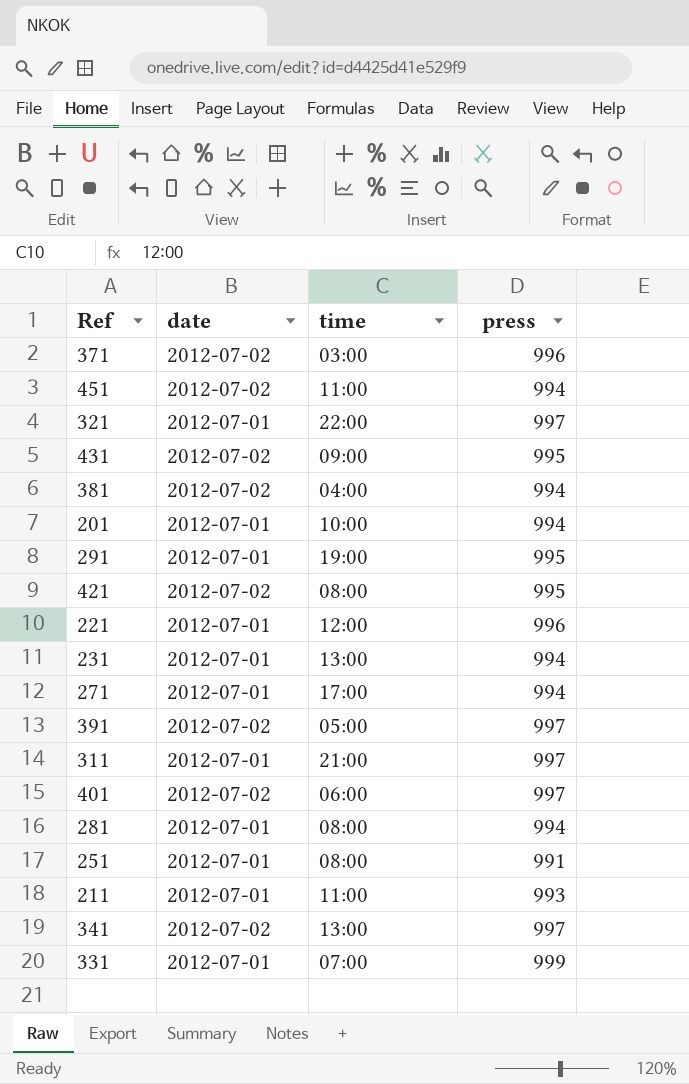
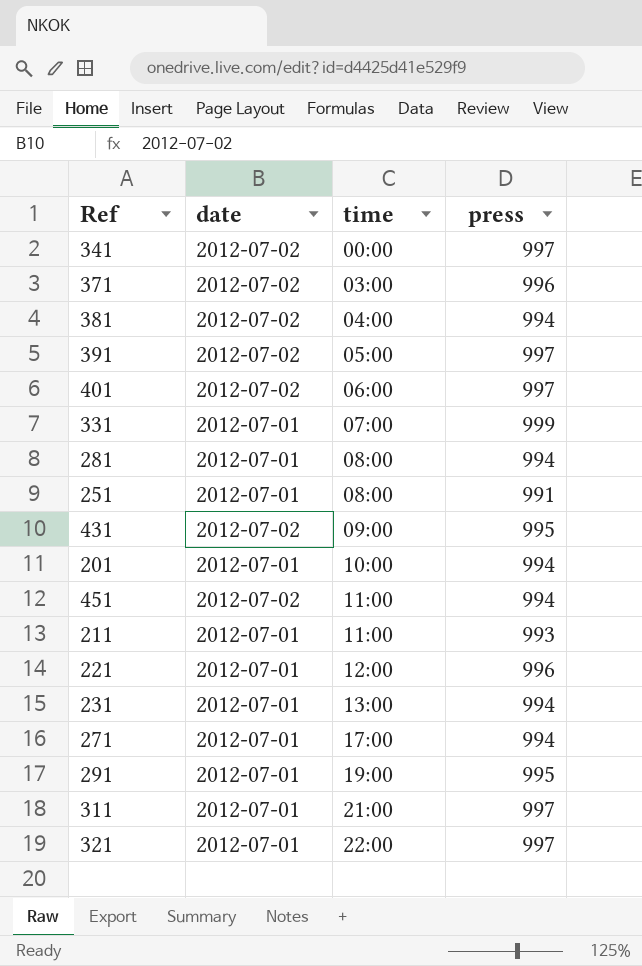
row order: none -> time ascending
row 421: 2012-07-02 | 08:00 | 995 -> none
341 | time: 13:00 -> 00:00

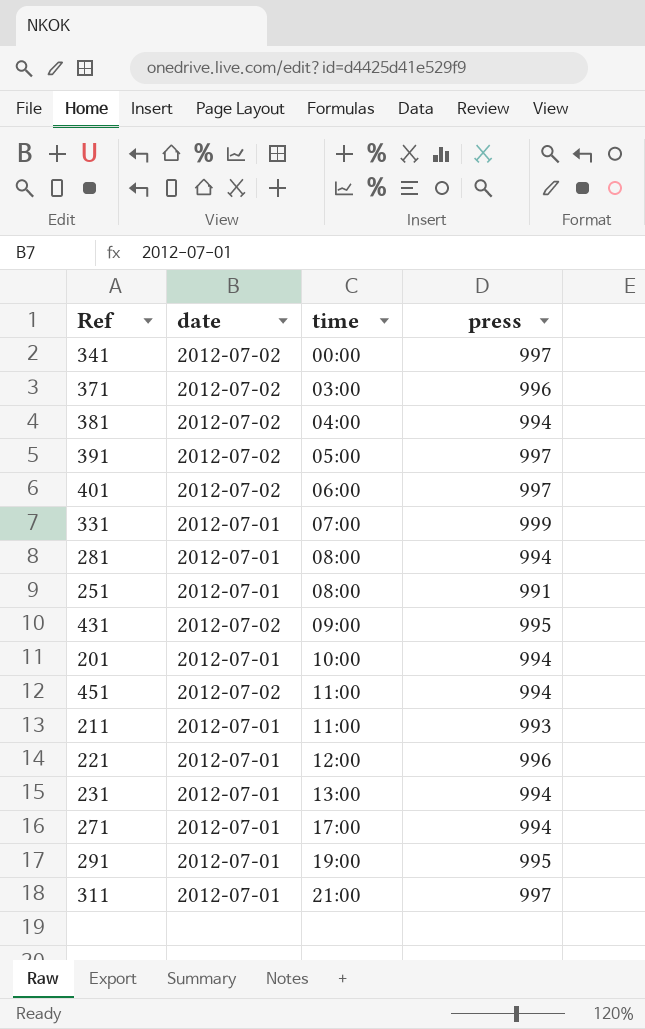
row 321: 2012-07-01 | 22:00 | 997 -> none

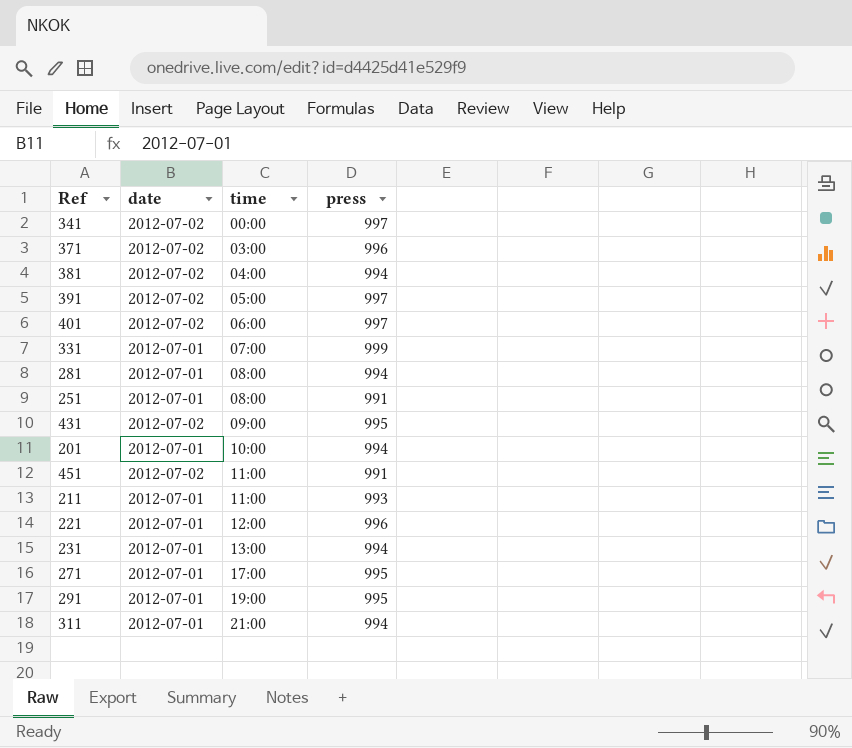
451 | press: 994 -> 991
271 | press: 994 -> 995
311 | press: 997 -> 994

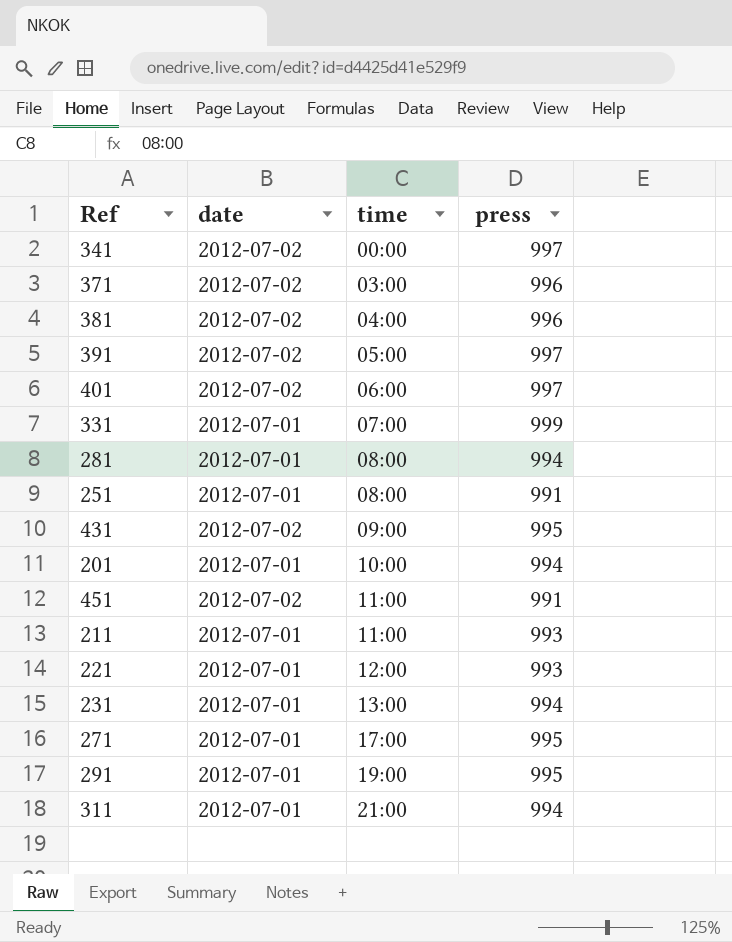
381 | press: 994 -> 996
221 | press: 996 -> 993

